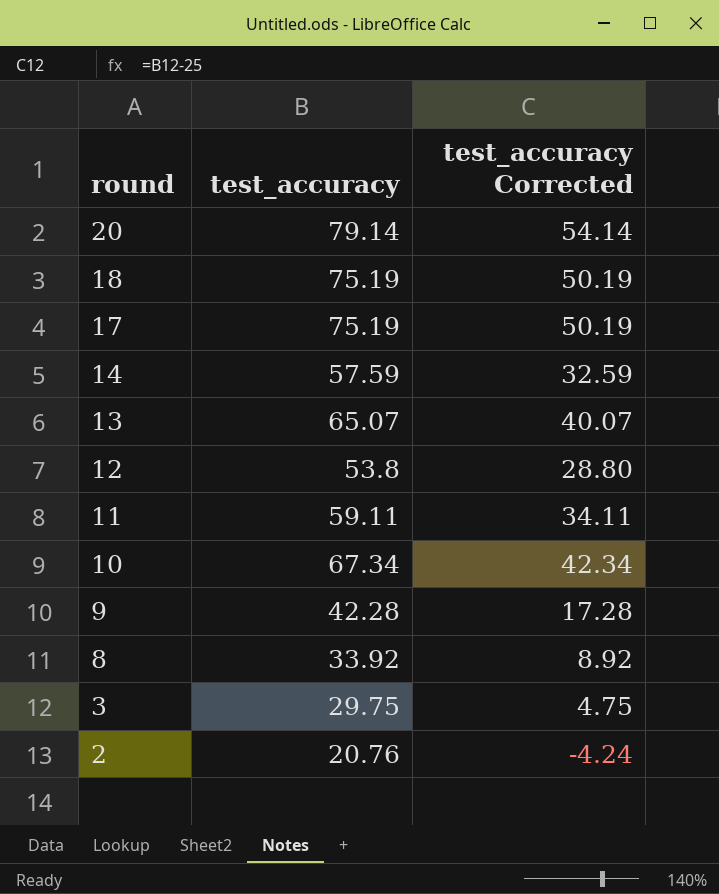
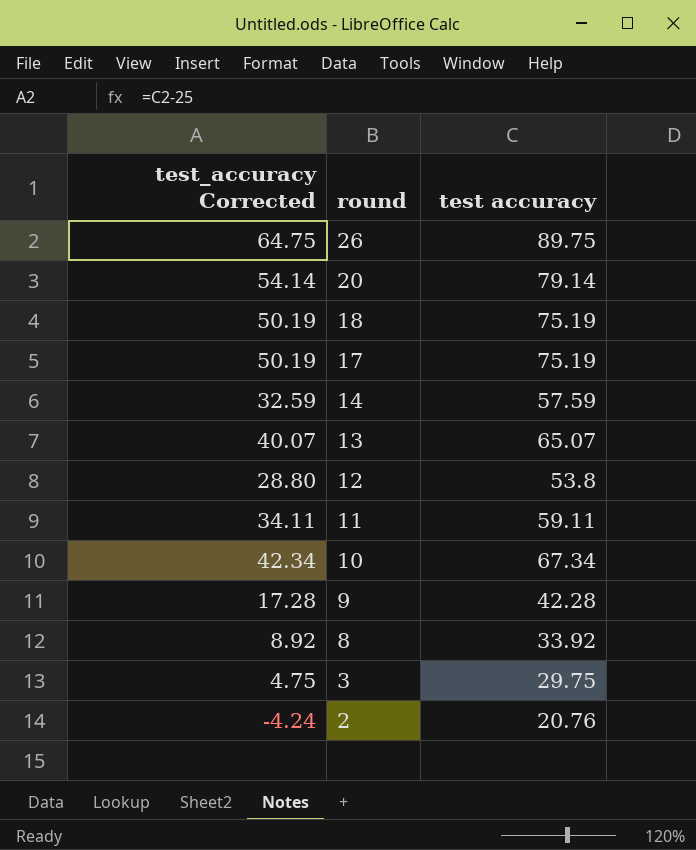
column test_accuracy Corrected | position: 3 -> 1
column name: test_accuracy -> test accuracy
row 26: none -> 64.75 | 89.75

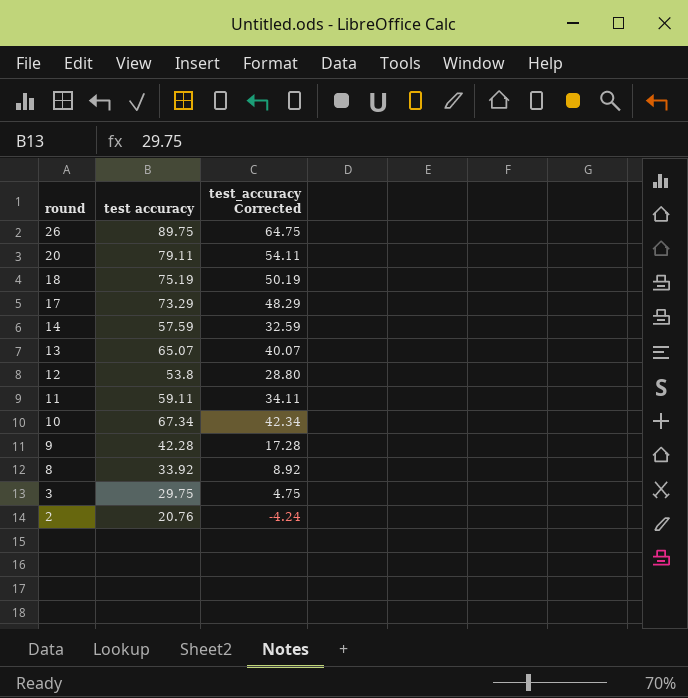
column test_accuracy Corrected | position: 1 -> 3
20 | test accuracy: 79.14 -> 79.11
20 | test_accuracy Corrected: 54.14 -> 54.11
17 | test accuracy: 75.19 -> 73.29
17 | test_accuracy Corrected: 50.19 -> 48.29

